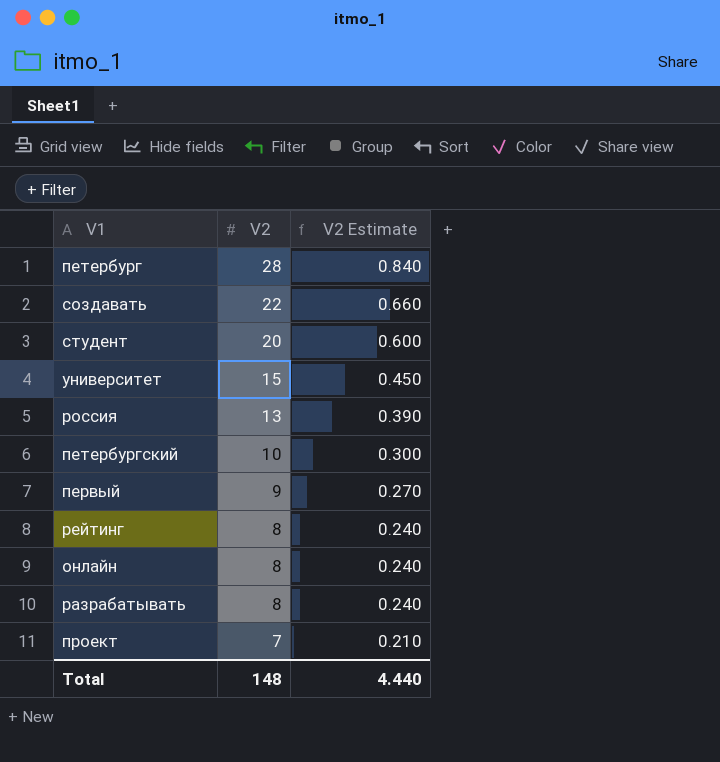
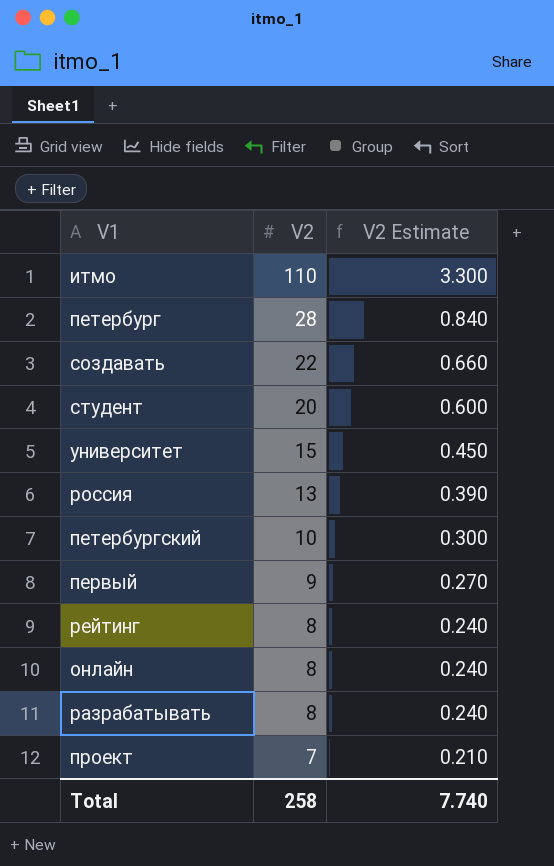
row итмо: none -> 110 | 3.300
Total | V2: 148 -> 258
Total | V2 Estimate: 4.440 -> 7.740

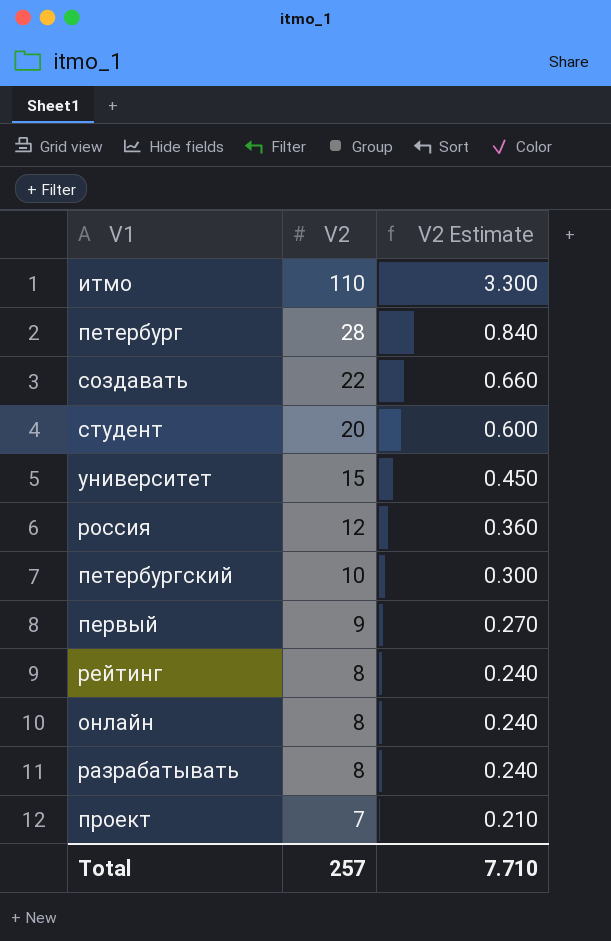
россия | V2: 13 -> 12
россия | V2 Estimate: 0.390 -> 0.360
Total | V2: 258 -> 257
Total | V2 Estimate: 7.740 -> 7.710

